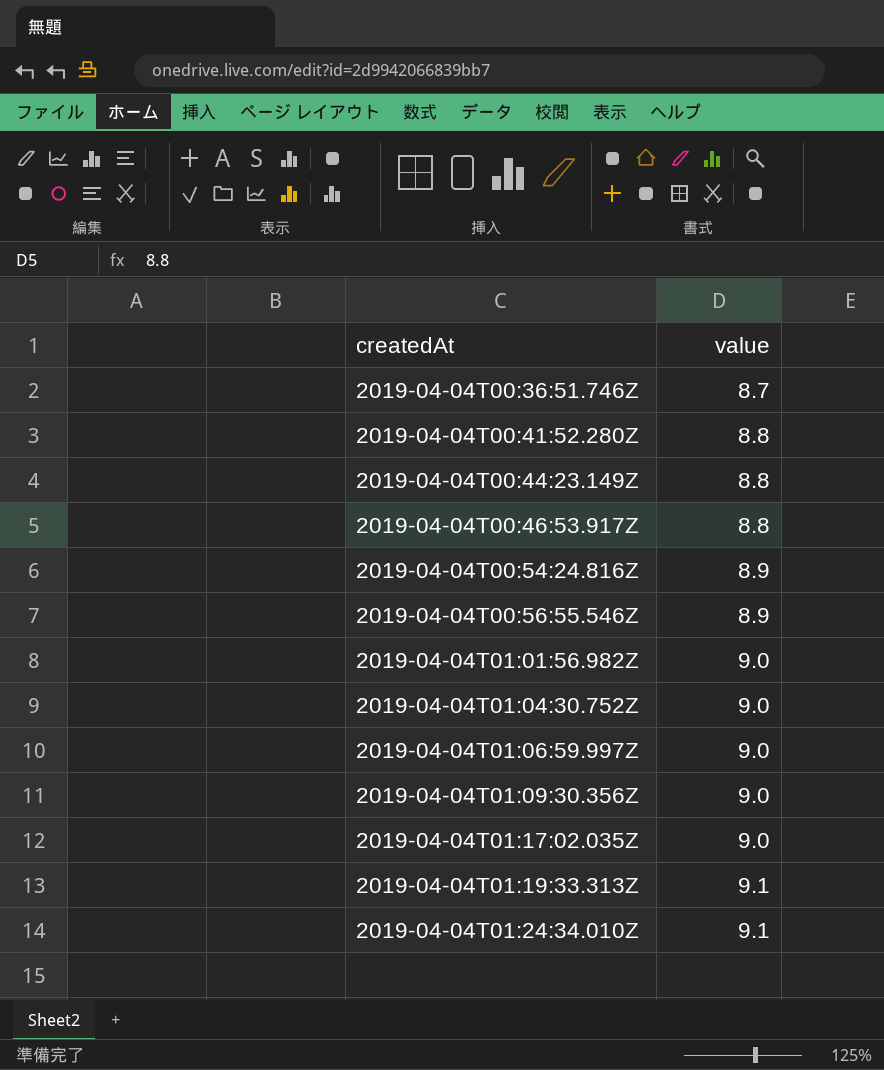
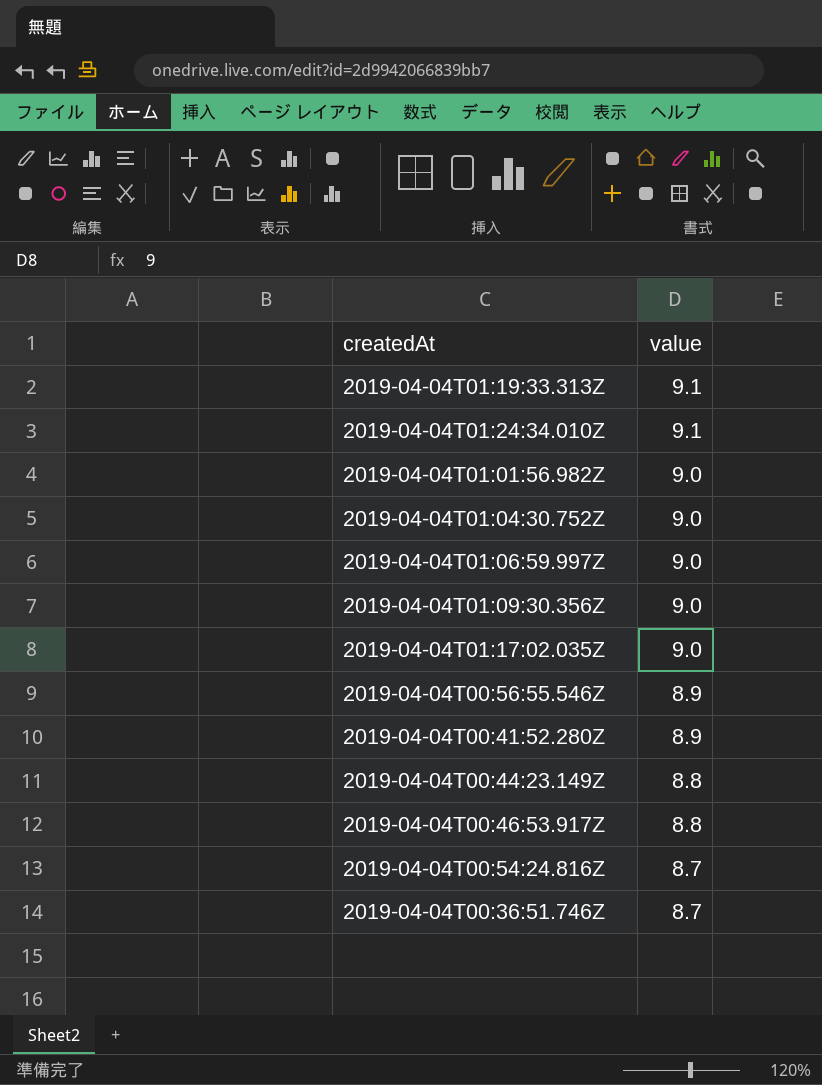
row order: createdAt ascending -> value descending
2019-04-04T00:41:52.280Z | value: 8.8 -> 8.9
2019-04-04T00:54:24.816Z | value: 8.9 -> 8.7

